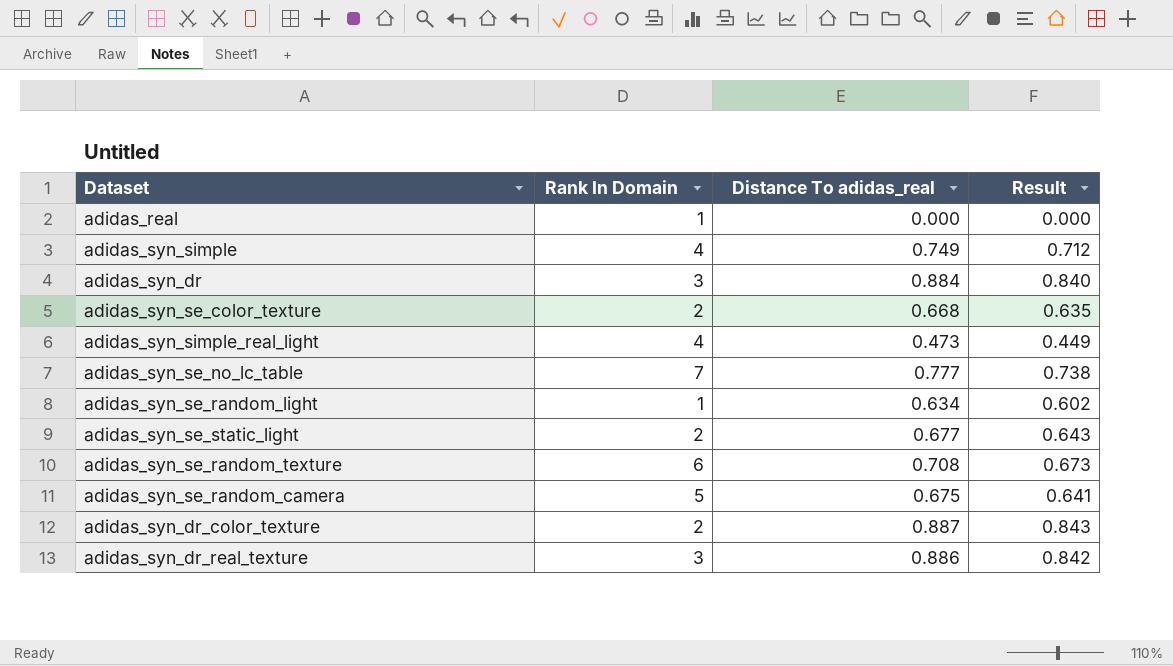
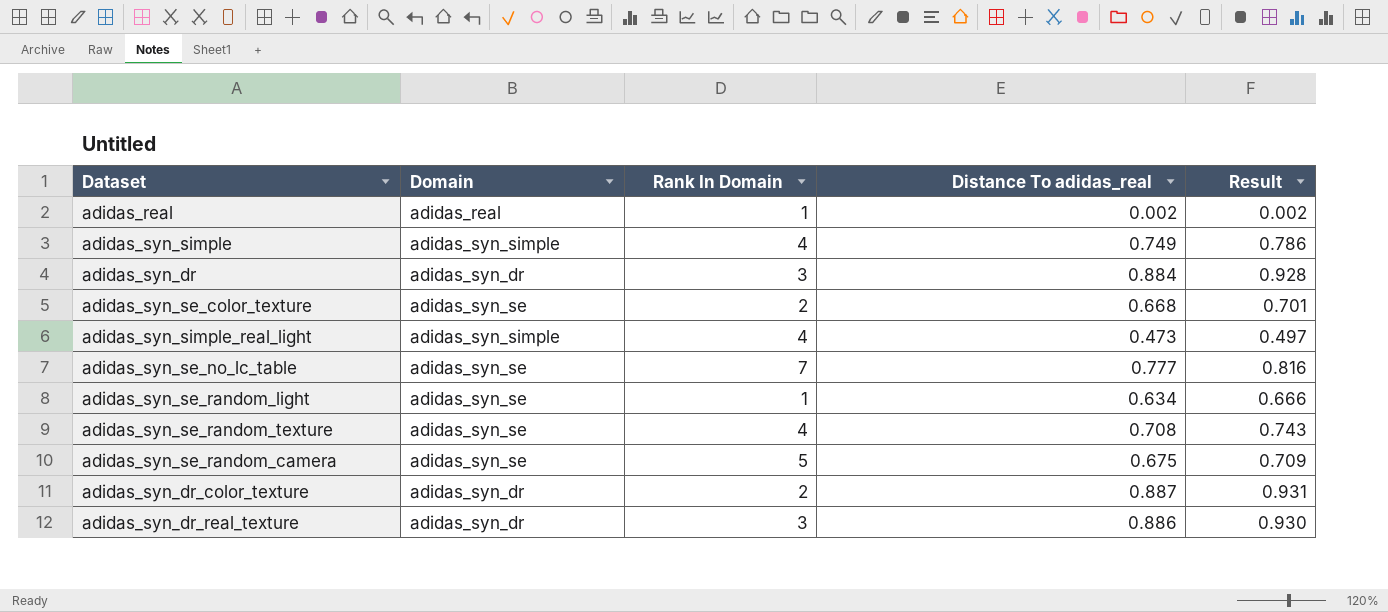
column Domain | position: none -> 2
column Result | formula: [Distance To adidas_real] * 0.95 -> [Distance To adidas_real] * 1.05
row adidas_syn_se_static_light: 2 | 0.677 | 0.643 -> none
adidas_real | Distance To adidas_real: 0.000 -> 0.002
adidas_syn_se_random_texture | Rank In Domain: 6 -> 4

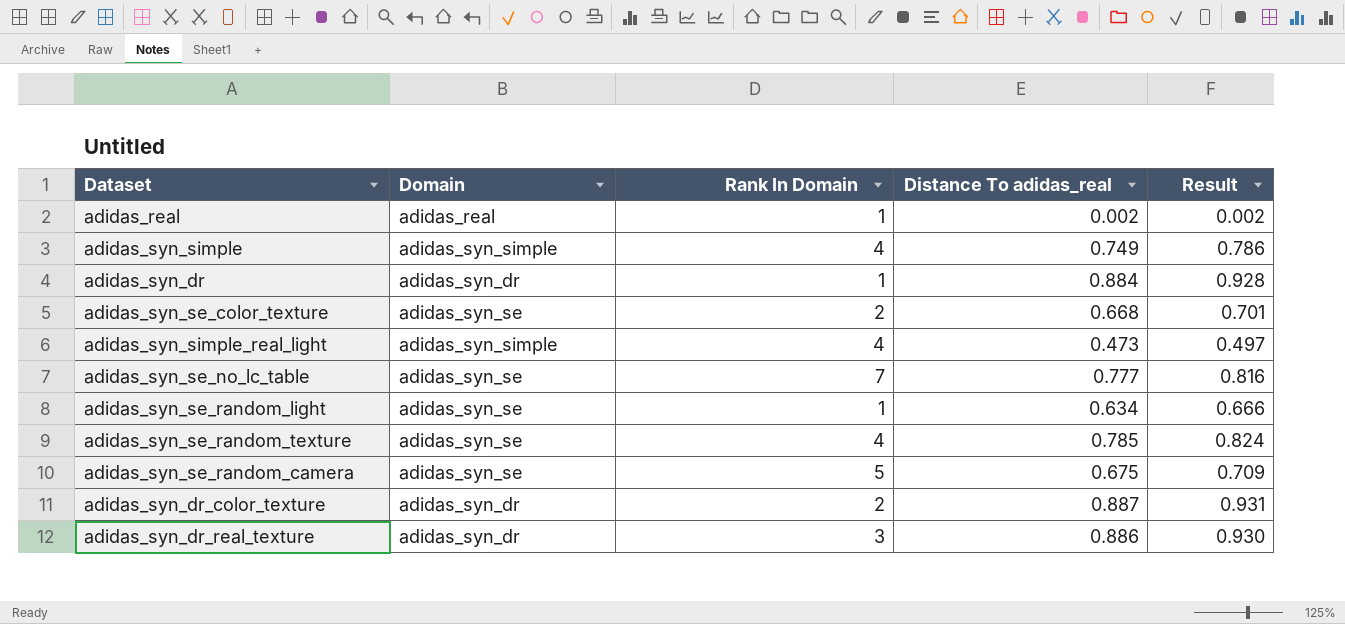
adidas_syn_dr | Rank In Domain: 3 -> 1
adidas_syn_se_random_texture | Distance To adidas_real: 0.708 -> 0.785
adidas_syn_se_random_texture | Result: 0.743 -> 0.824

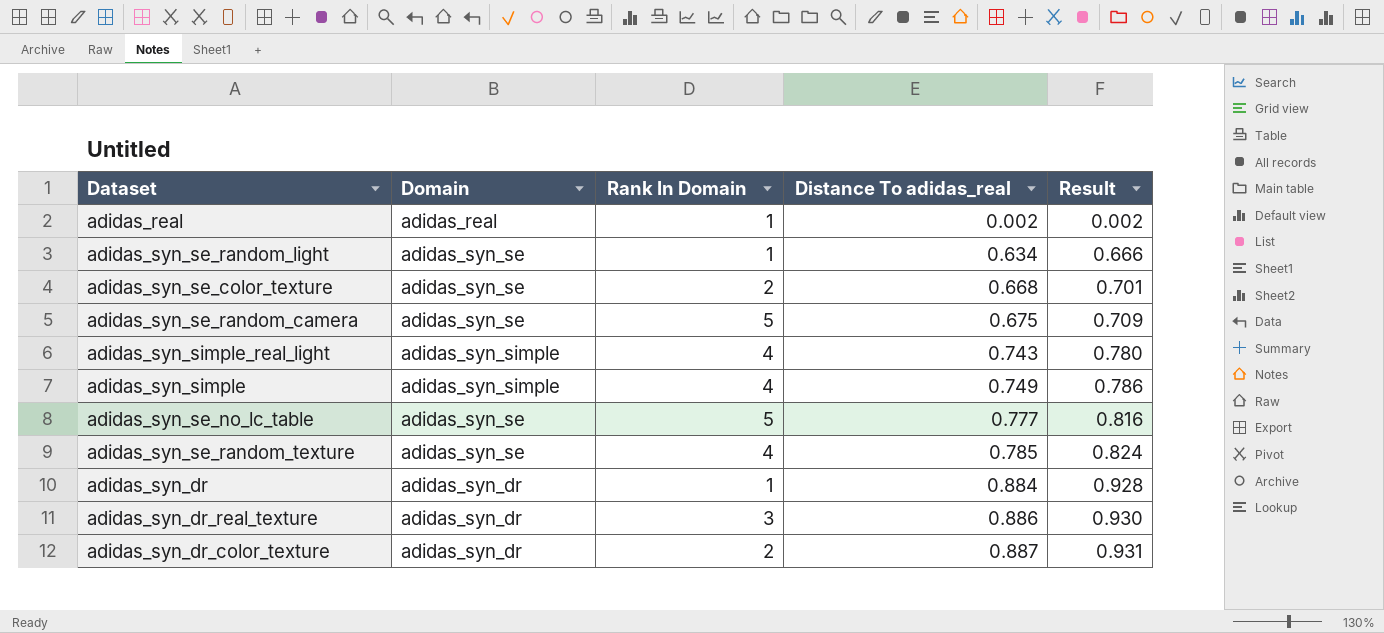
row order: none -> Distance To adidas_real ascending
adidas_syn_simple_real_light | Distance To adidas_real: 0.473 -> 0.743
adidas_syn_simple_real_light | Result: 0.497 -> 0.780
adidas_syn_se_no_lc_table | Rank In Domain: 7 -> 5

